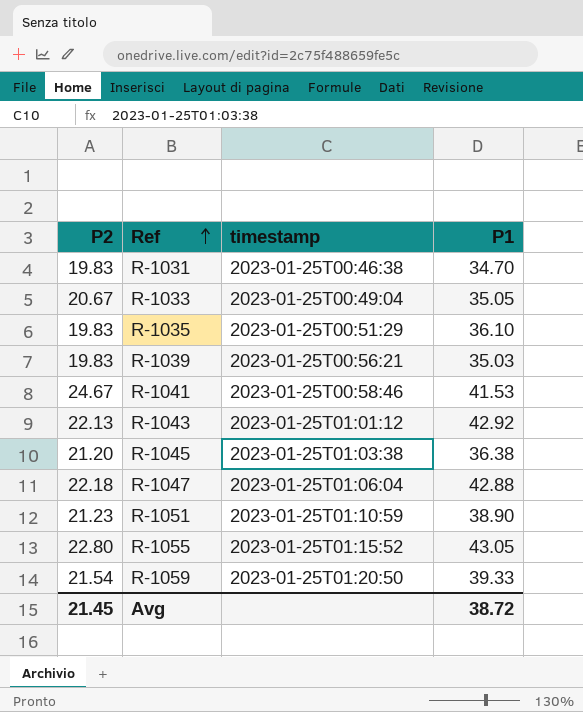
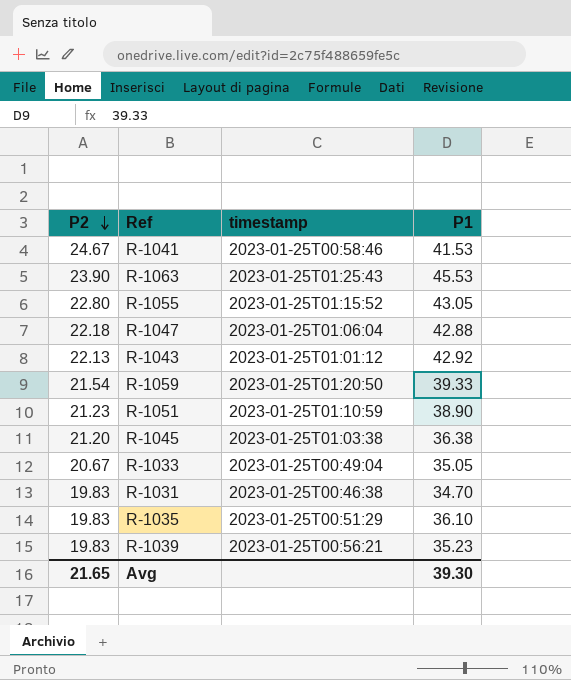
row order: Ref ascending -> P2 descending
row R-1063: none -> 23.90 | 2023-01-25T01:25:43 | 45.53
R-1039 | P1: 35.03 -> 35.23
Avg | P2: 21.45 -> 21.65
Avg | P1: 38.72 -> 39.30

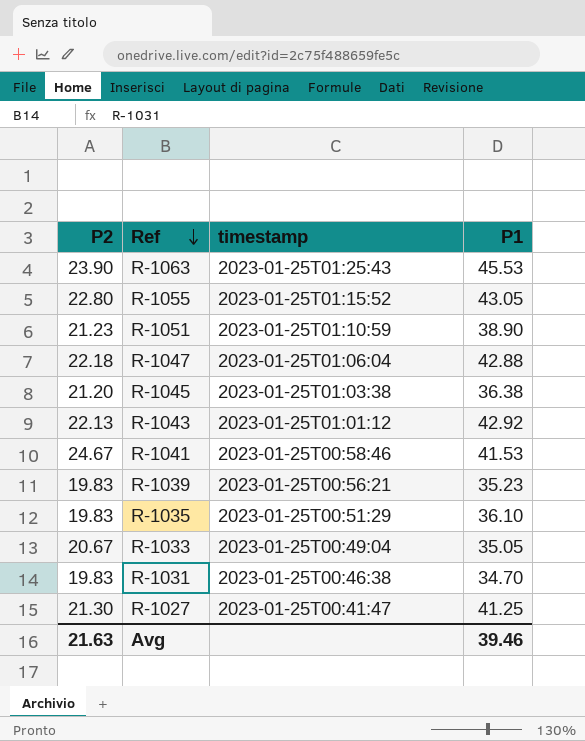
row order: P2 descending -> Ref descending
row R-1059: 21.54 | 2023-01-25T01:20:50 | 39.33 -> none
row R-1027: none -> 21.30 | 2023-01-25T00:41:47 | 41.25
Avg | P2: 21.65 -> 21.63
Avg | P1: 39.30 -> 39.46

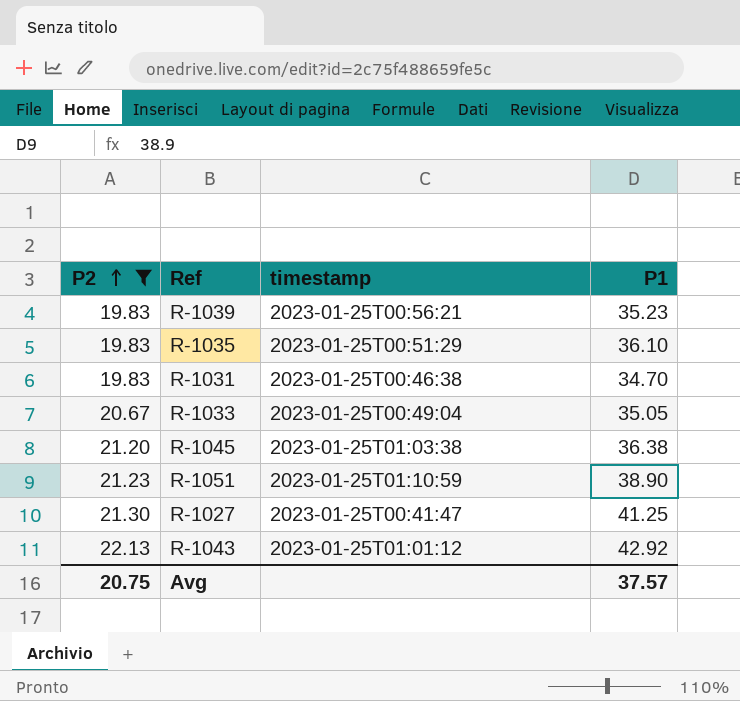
filter: none -> P2 <= 22.13
row order: Ref descending -> P2 ascending
Avg | P2: 21.63 -> 20.75
Avg | P1: 39.46 -> 37.57

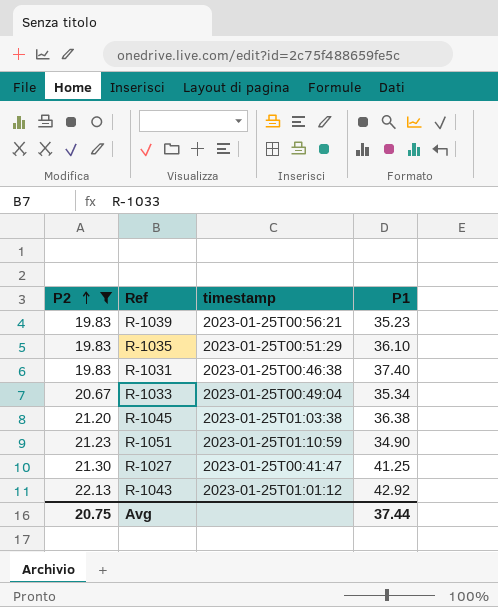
R-1031 | P1: 34.70 -> 37.40
R-1033 | P1: 35.05 -> 35.34
R-1051 | P1: 38.90 -> 34.90
Avg | P1: 37.57 -> 37.44

